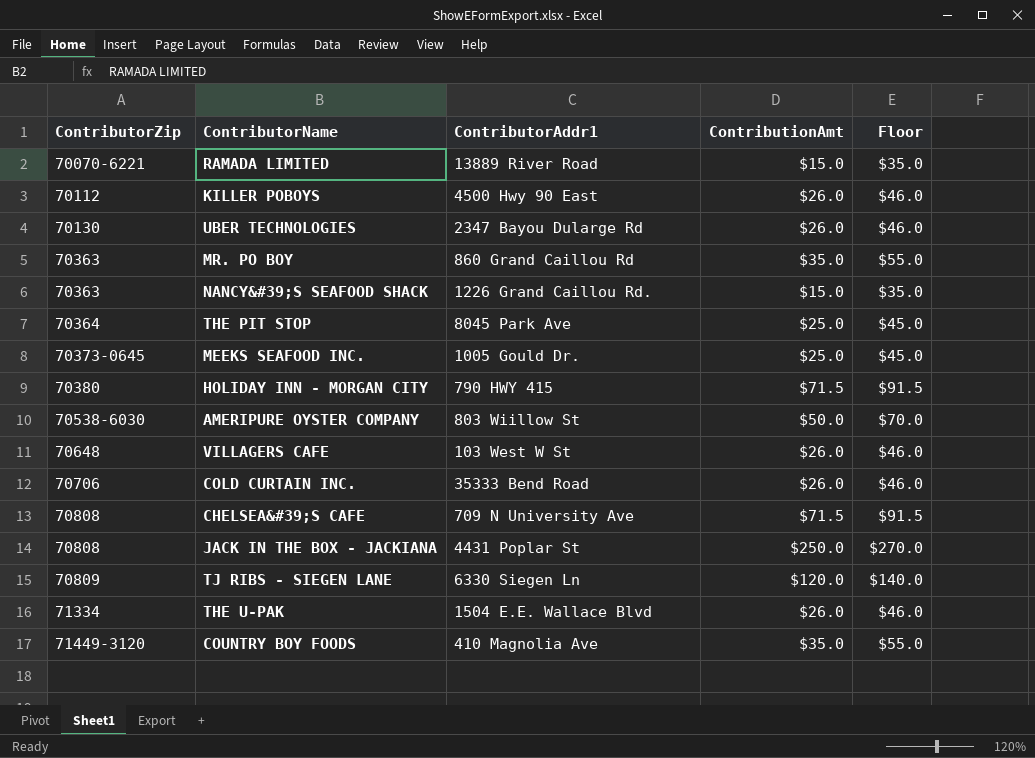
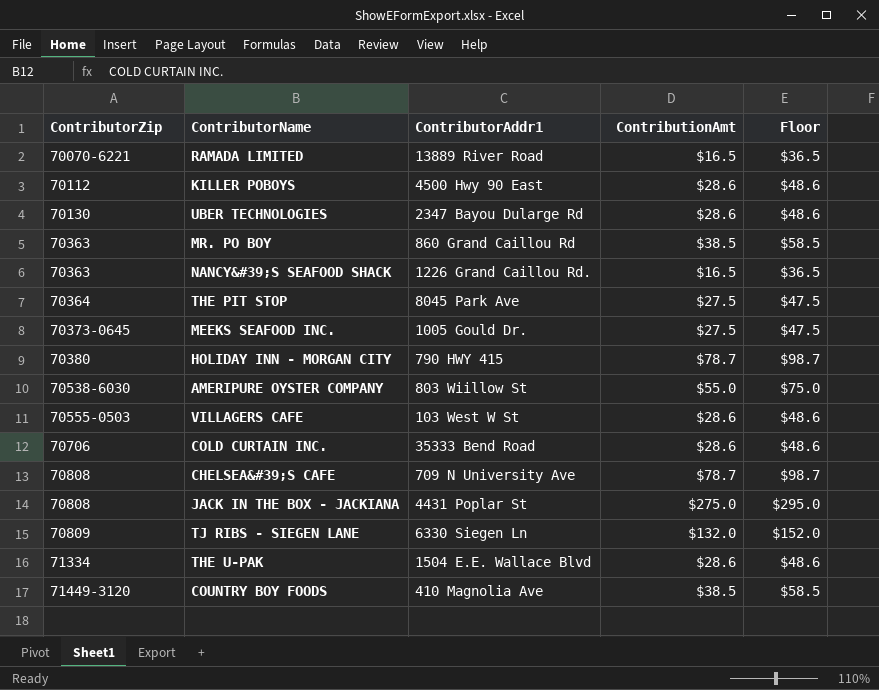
RAMADA LIMITED | ContributionAmt: $15.0 -> $16.5
RAMADA LIMITED | Floor: $35.0 -> $36.5
KILLER POBOYS | ContributionAmt: $26.0 -> $28.6
KILLER POBOYS | Floor: $46.0 -> $48.6
UBER TECHNOLOGIES | ContributionAmt: $26.0 -> $28.6
UBER TECHNOLOGIES | Floor: $46.0 -> $48.6
MR. PO BOY | ContributionAmt: $35.0 -> $38.5
MR. PO BOY | Floor: $55.0 -> $58.5
NANCY&#39;S SEAFOOD SHACK | ContributionAmt: $15.0 -> $16.5
NANCY&#39;S SEAFOOD SHACK | Floor: $35.0 -> $36.5
THE PIT STOP | ContributionAmt: $25.0 -> $27.5
THE PIT STOP | Floor: $45.0 -> $47.5
MEEKS SEAFOOD INC. | ContributionAmt: $25.0 -> $27.5
MEEKS SEAFOOD INC. | Floor: $45.0 -> $47.5
HOLIDAY INN - MORGAN CITY | ContributionAmt: $71.5 -> $78.7
HOLIDAY INN - MORGAN CITY | Floor: $91.5 -> $98.7
AMERIPURE OYSTER COMPANY | ContributionAmt: $50.0 -> $55.0
AMERIPURE OYSTER COMPANY | Floor: $70.0 -> $75.0
VILLAGERS CAFE | ContributorZip: 70648 -> 70555-0503
VILLAGERS CAFE | ContributionAmt: $26.0 -> $28.6
VILLAGERS CAFE | Floor: $46.0 -> $48.6
COLD CURTAIN INC. | ContributionAmt: $26.0 -> $28.6
COLD CURTAIN INC. | Floor: $46.0 -> $48.6
CHELSEA&#39;S CAFE | ContributionAmt: $71.5 -> $78.7
CHELSEA&#39;S CAFE | Floor: $91.5 -> $98.7
JACK IN THE BOX - JACKIANA | ContributionAmt: $250.0 -> $275.0
JACK IN THE BOX - JACKIANA | Floor: $270.0 -> $295.0
TJ RIBS - SIEGEN LANE | ContributionAmt: $120.0 -> $132.0
TJ RIBS - SIEGEN LANE | Floor: $140.0 -> $152.0
THE U-PAK | ContributionAmt: $26.0 -> $28.6
THE U-PAK | Floor: $46.0 -> $48.6
COUNTRY BOY FOODS | ContributionAmt: $35.0 -> $38.5
COUNTRY BOY FOODS | Floor: $55.0 -> $58.5

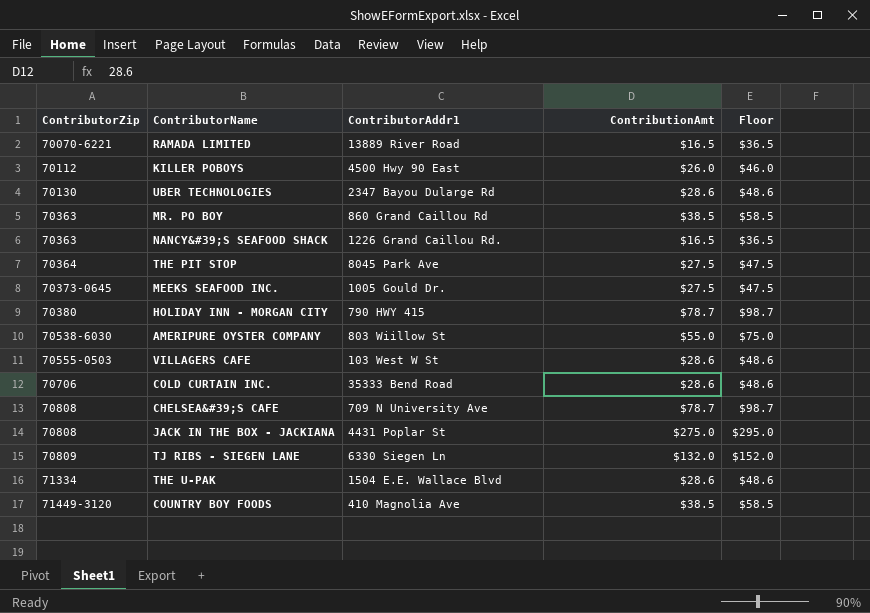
KILLER POBOYS | ContributionAmt: $28.6 -> $26.0
KILLER POBOYS | Floor: $48.6 -> $46.0

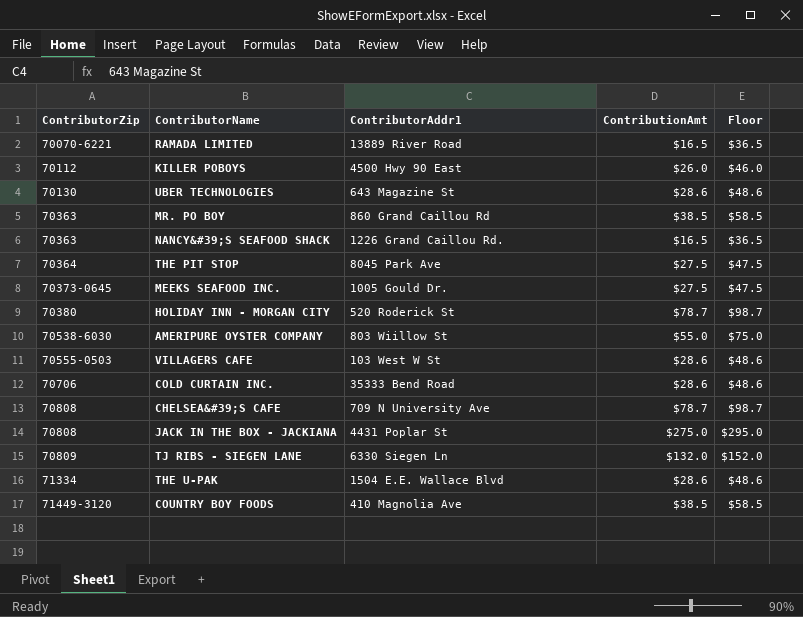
UBER TECHNOLOGIES | ContributorAddr1: 2347 Bayou Dularge Rd -> 643 Magazine St
HOLIDAY INN - MORGAN CITY | ContributorAddr1: 790 HWY 415 -> 520 Roderick St

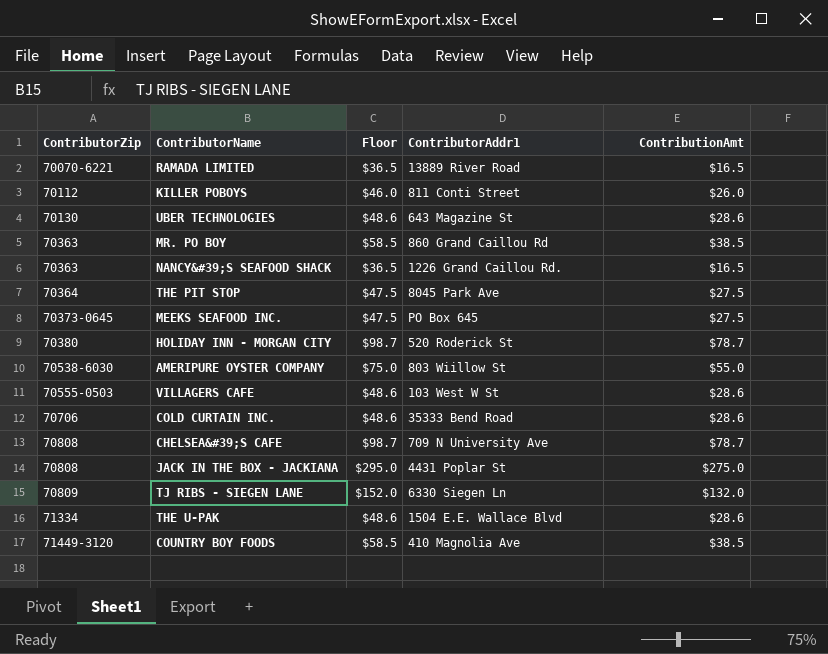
column Floor | position: 5 -> 3
KILLER POBOYS | ContributorAddr1: 4500 Hwy 90 East -> 811 Conti Street
MEEKS SEAFOOD INC. | ContributorAddr1: 1005 Gould Dr. -> PO Box 645

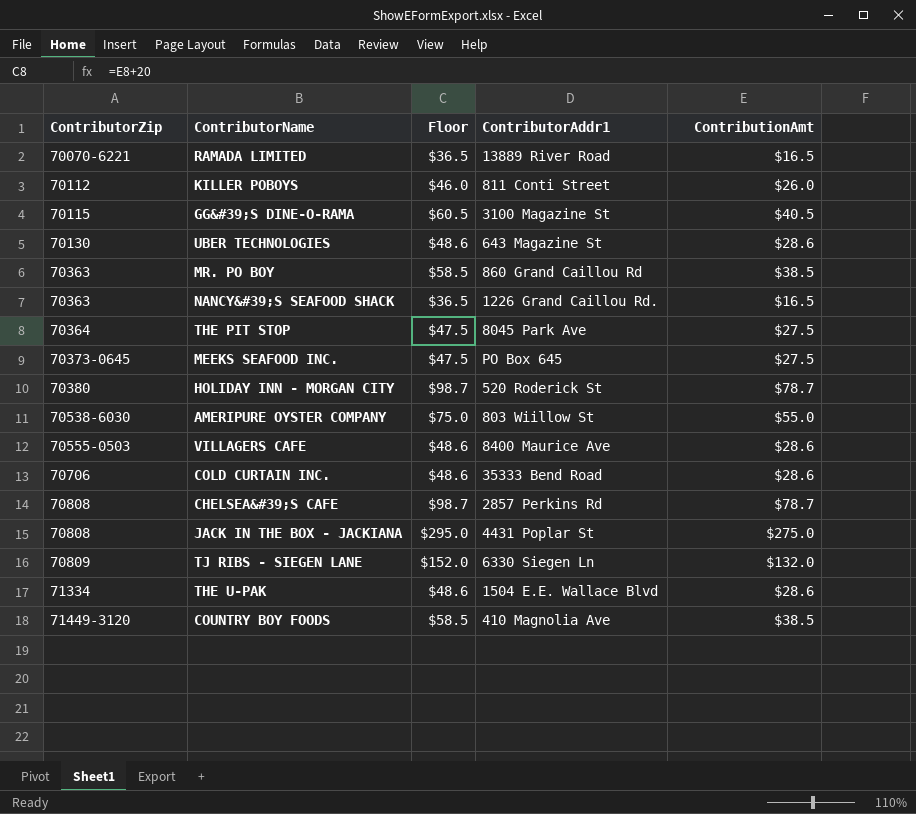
row GG&#39;S DINE-O-RAMA: none -> 70115 | $60.5 | 3100 Magazine St | $40.5
VILLAGERS CAFE | ContributorAddr1: 103 West W St -> 8400 Maurice Ave
CHELSEA&#39;S CAFE | ContributorAddr1: 709 N University Ave -> 2857 Perkins Rd

